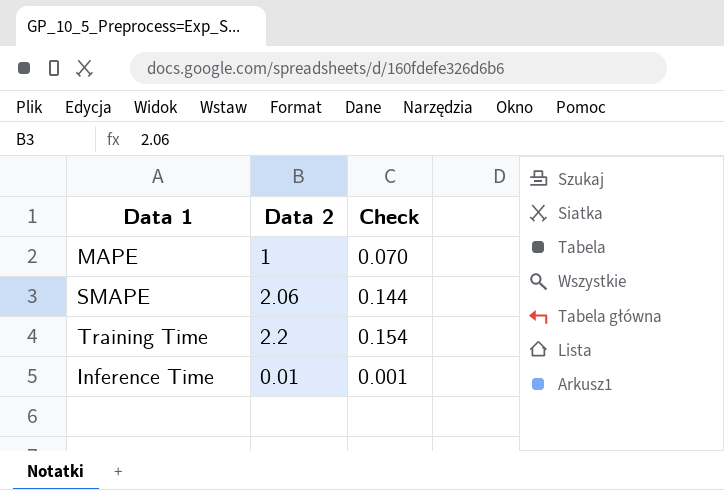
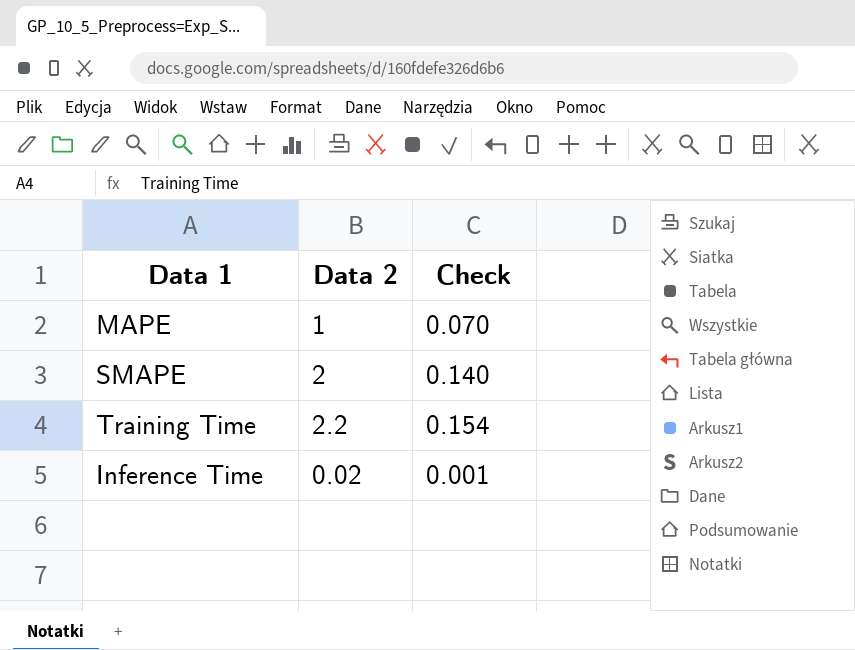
SMAPE | Data 2: 2.06 -> 2
SMAPE | Check: 0.144 -> 0.140
Inference Time | Data 2: 0.01 -> 0.02

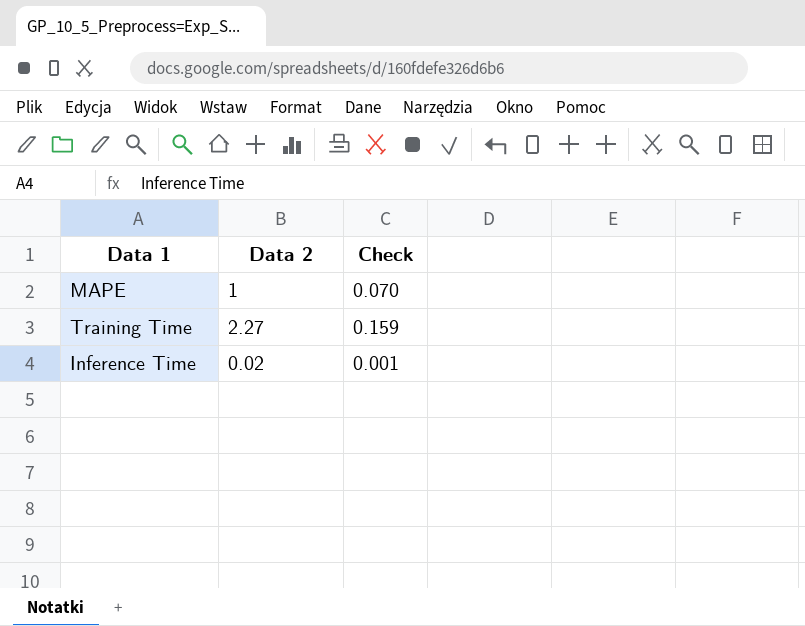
row SMAPE: 2 | 0.140 -> none
Training Time | Data 2: 2.2 -> 2.27
Training Time | Check: 0.154 -> 0.159

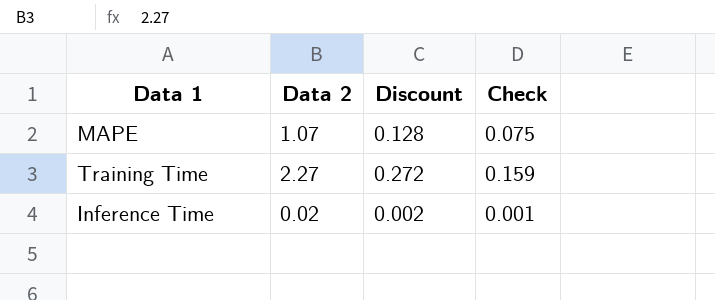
column Discount | formula: none -> [Data 2] * 0.12
MAPE | Data 2: 1 -> 1.07
MAPE | Check: 0.070 -> 0.075

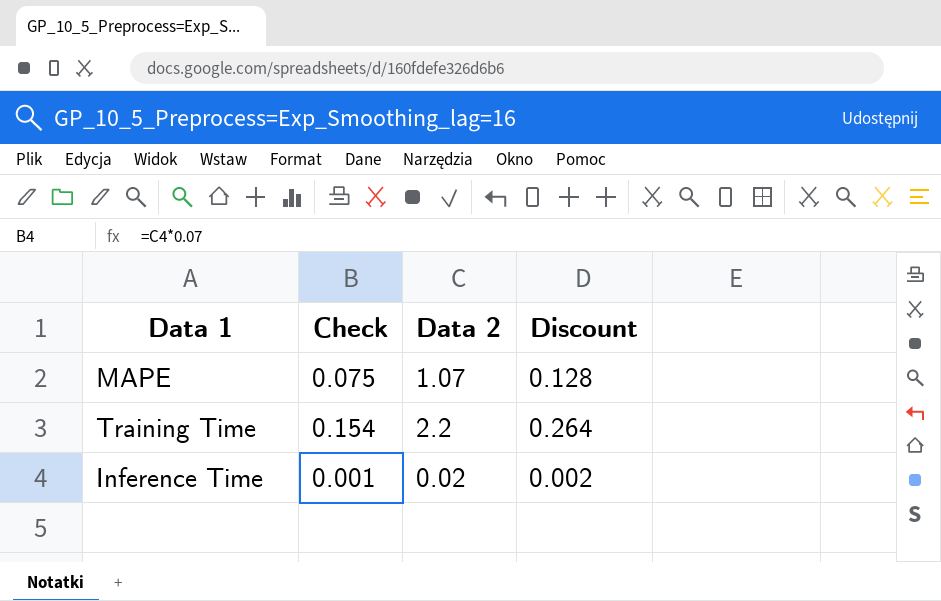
column Check | position: 4 -> 2
Training Time | Check: 0.159 -> 0.154
Training Time | Data 2: 2.27 -> 2.2
Training Time | Discount: 0.272 -> 0.264

